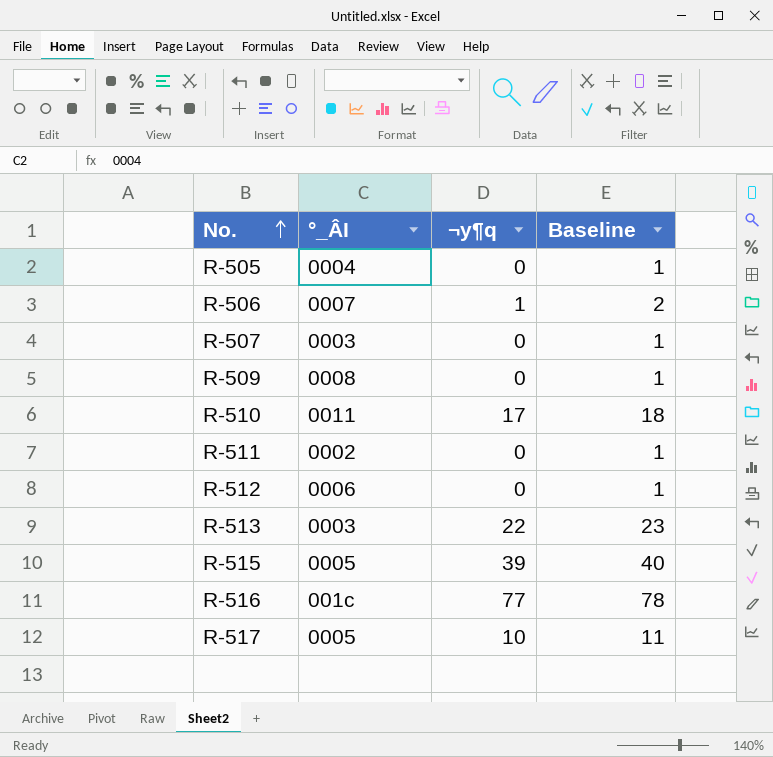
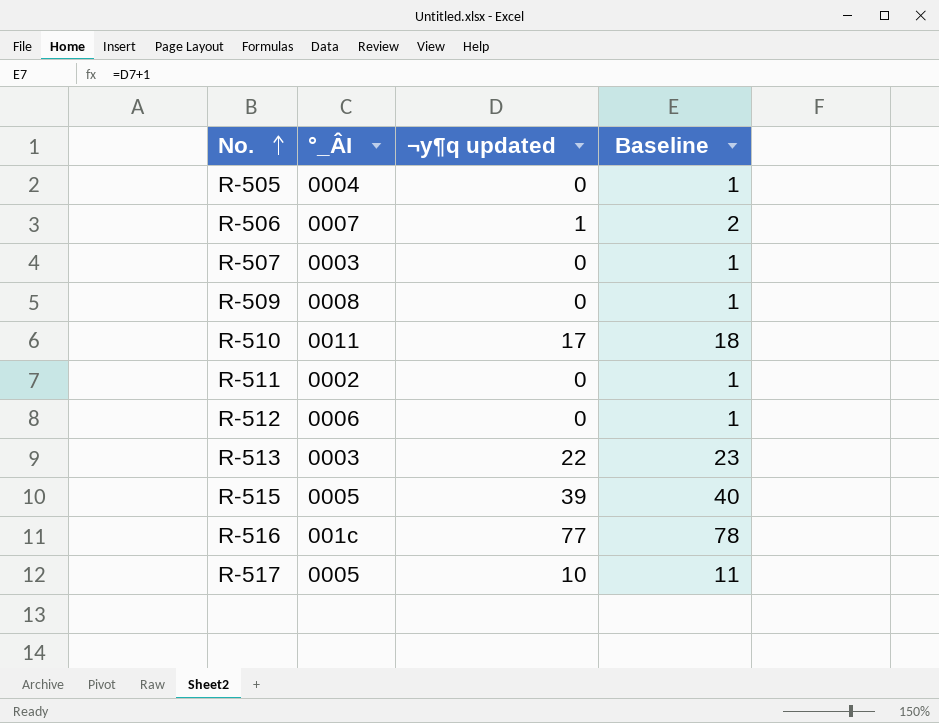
column name: ¬y¶q -> ¬y¶q updated

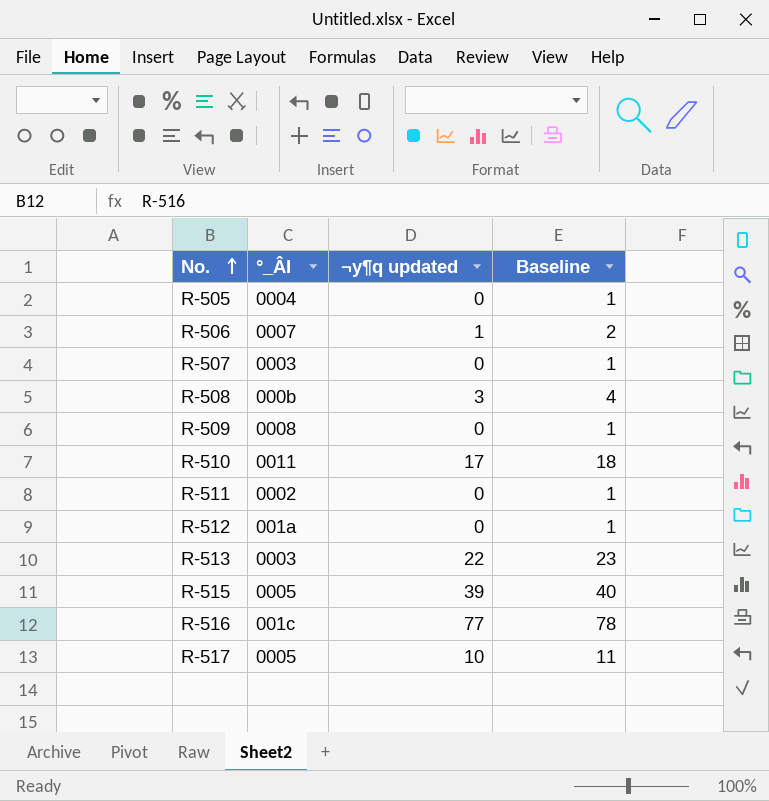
row R-508: none -> 000b | 3 | 4
R-512 | °_ÂI: 0006 -> 001a

